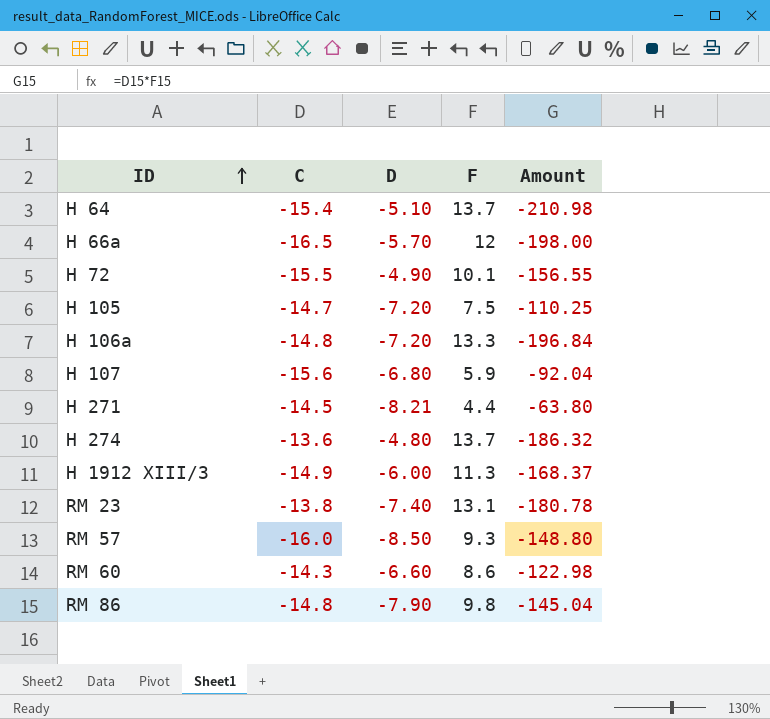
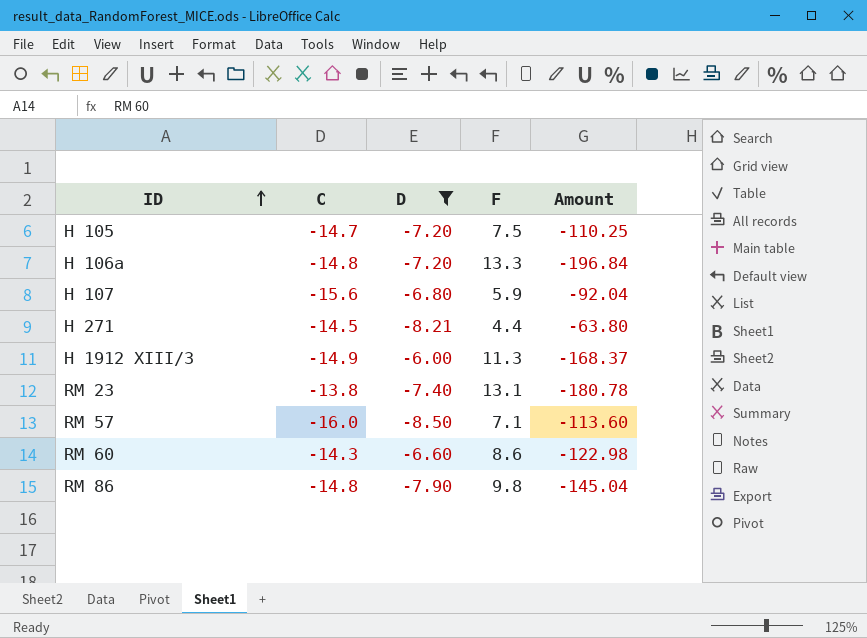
filter: none -> D <= -6.00
RM 57 | F: 9.3 -> 7.1
RM 57 | Amount: -148.80 -> -113.60

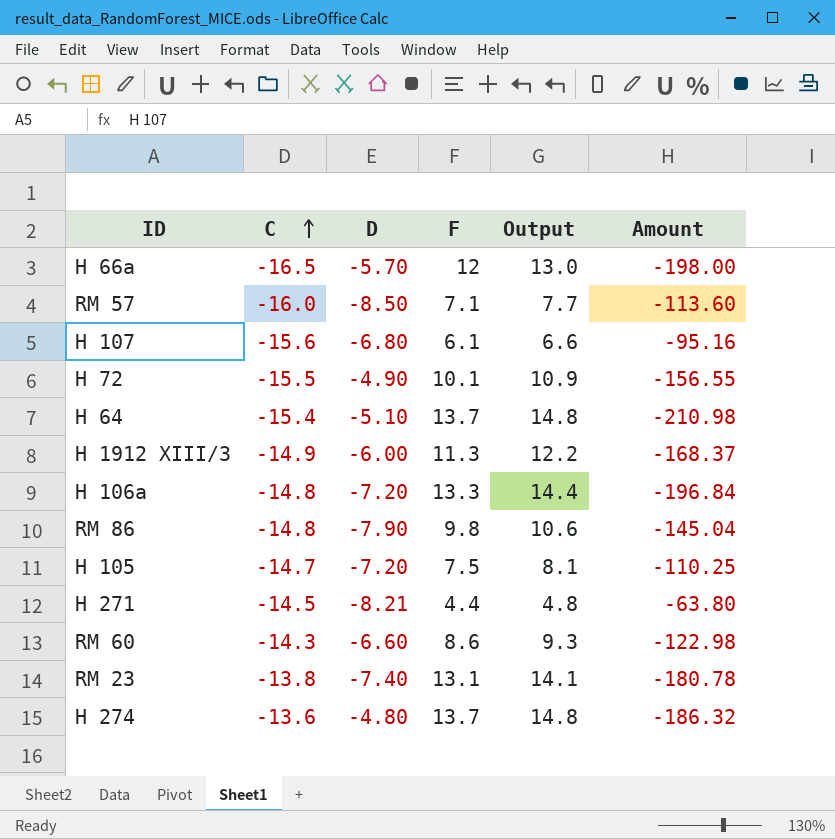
filter: D <= -6.00 -> none
row order: ID ascending -> C ascending
column Output | formula: none -> [F] * 1.08
H 107 | F: 5.9 -> 6.1
H 107 | Amount: -92.04 -> -95.16

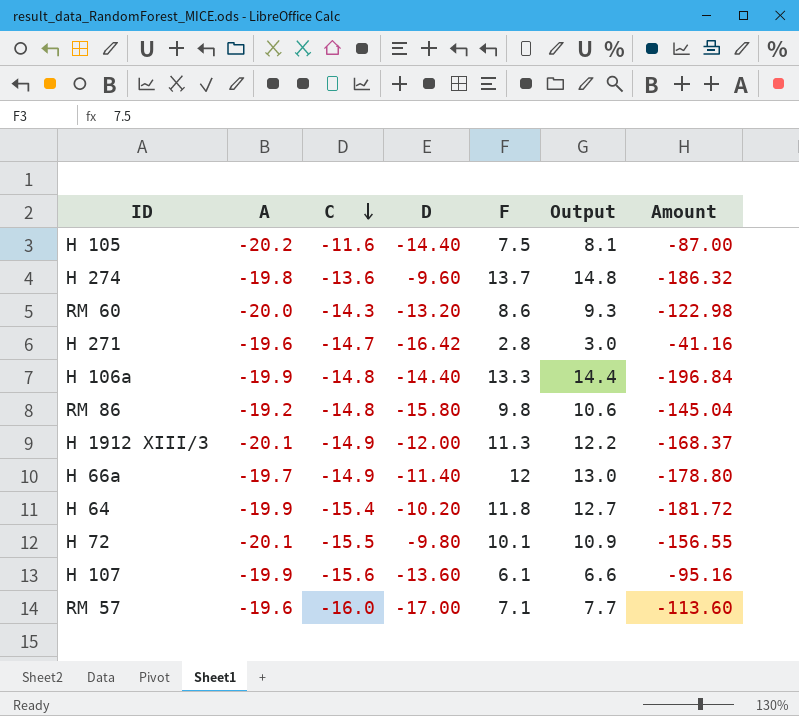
row order: C ascending -> C descending
column A | position: none -> 2
row RM 23: -13.8 | -7.40 | 13.1 | 14.1 | -180.78 -> none
H 105 | C: -14.7 -> -11.6
H 105 | D: -7.20 -> -14.40
H 105 | Amount: -110.25 -> -87.00
H 274 | D: -4.80 -> -9.60
RM 60 | D: -6.60 -> -13.20
H 271 | C: -14.5 -> -14.7
H 271 | D: -8.21 -> -16.42
H 271 | F: 4.4 -> 2.8
H 271 | Output: 4.8 -> 3.0
H 271 | Amount: -63.80 -> -41.16
H 106a | D: -7.20 -> -14.40
RM 86 | D: -7.90 -> -15.80
H 1912 XIII/3 | D: -6.00 -> -12.00
H 66a | C: -16.5 -> -14.9
H 66a | D: -5.70 -> -11.40
H 66a | Amount: -198.00 -> -178.80
H 64 | D: -5.10 -> -10.20
H 64 | F: 13.7 -> 11.8
H 64 | Output: 14.8 -> 12.7
H 64 | Amount: -210.98 -> -181.72
H 72 | D: -4.90 -> -9.80
H 107 | D: -6.80 -> -13.60
RM 57 | D: -8.50 -> -17.00

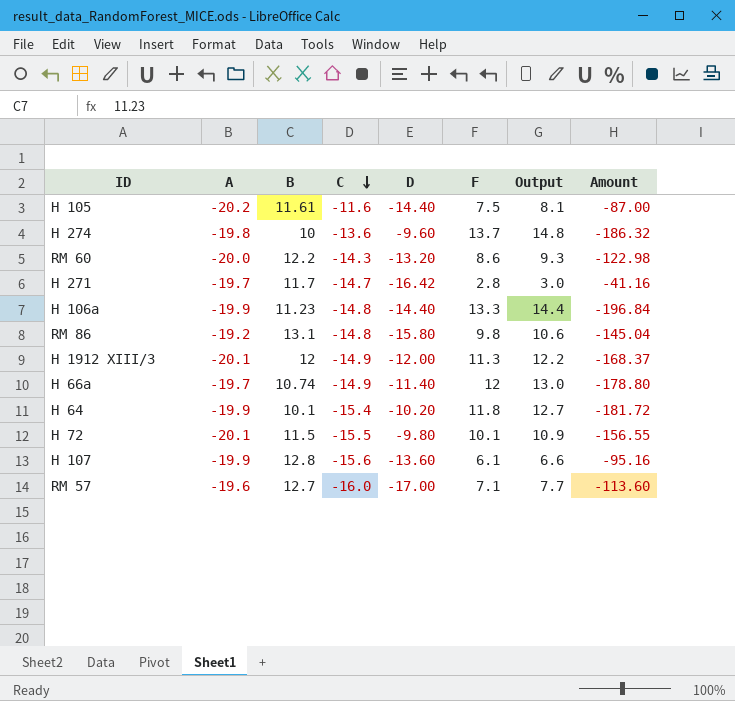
column B | position: none -> 3
H 271 | A: -19.6 -> -19.7

